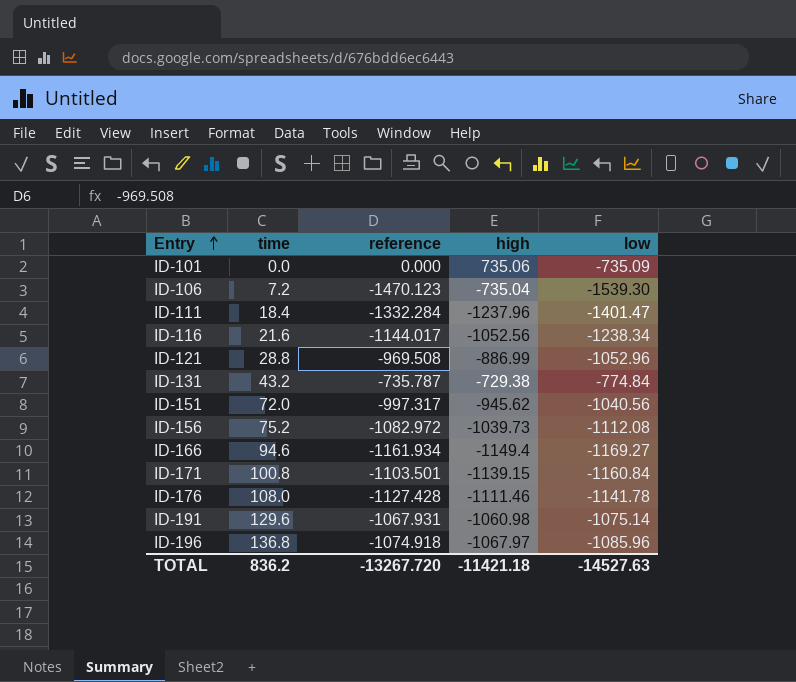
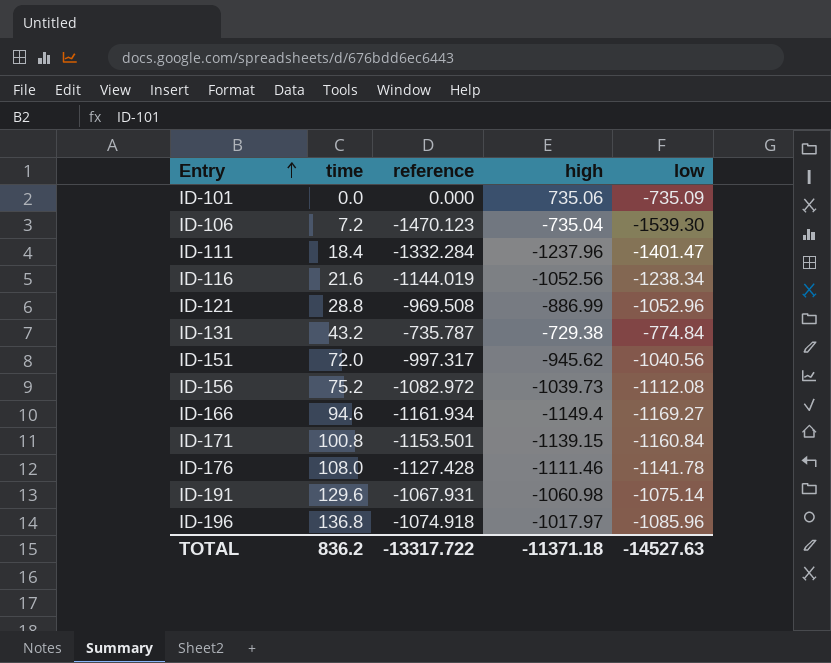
ID-116 | reference: -1144.017 -> -1144.019
ID-171 | reference: -1103.501 -> -1153.501
ID-196 | high: -1067.97 -> -1017.97
TOTAL | reference: -13267.720 -> -13317.722
TOTAL | high: -11421.18 -> -11371.18

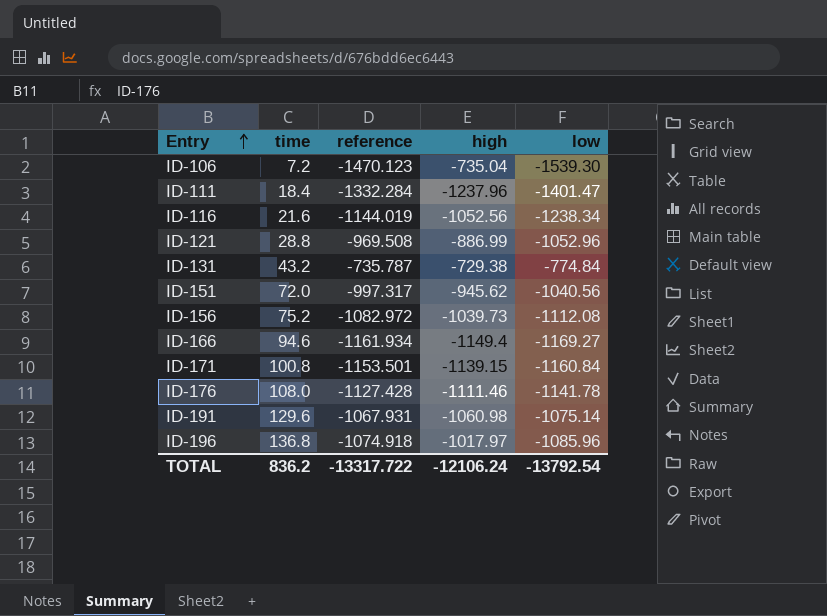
row ID-101: 0.0 | 0.000 | 735.06 | -735.09 -> none
TOTAL | high: -11371.18 -> -12106.24
TOTAL | low: -14527.63 -> -13792.54

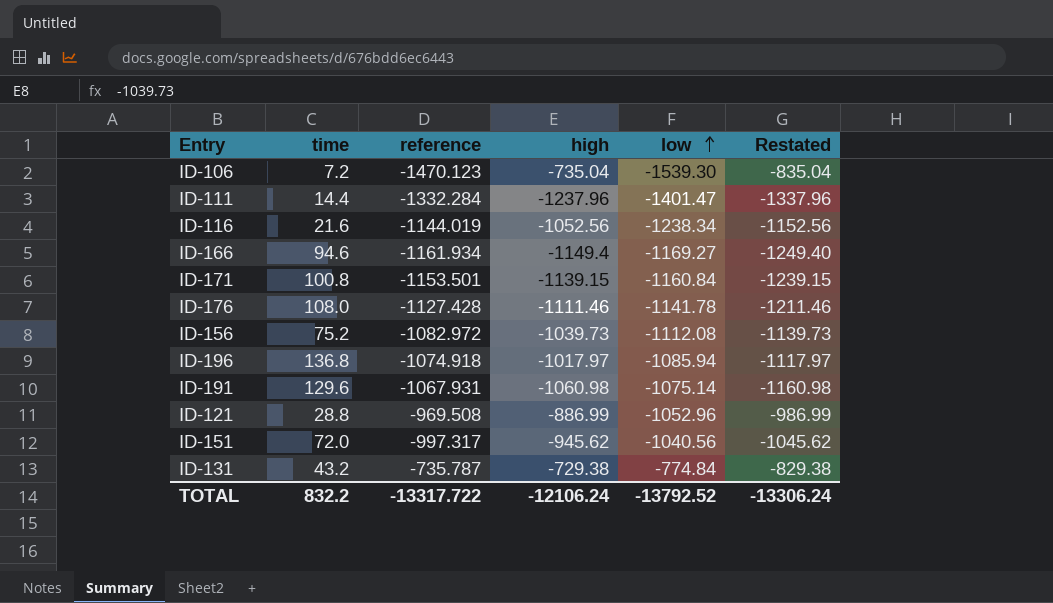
row order: Entry ascending -> low ascending
column Restated | formula: none -> [high] - 100
ID-111 | time: 18.4 -> 14.4
ID-196 | low: -1085.96 -> -1085.94
TOTAL | time: 836.2 -> 832.2
TOTAL | low: -13792.54 -> -13792.52

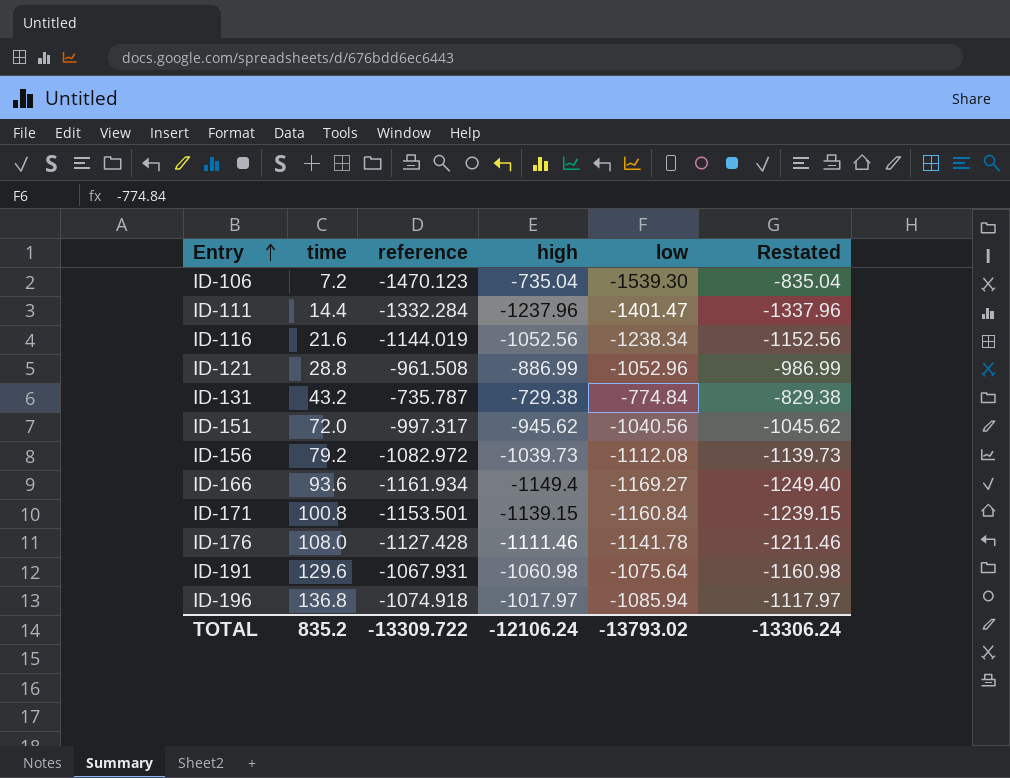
row order: low ascending -> Entry ascending
ID-121 | reference: -969.508 -> -961.508
ID-156 | time: 75.2 -> 79.2
ID-166 | time: 94.6 -> 93.6
ID-191 | low: -1075.14 -> -1075.64
TOTAL | time: 832.2 -> 835.2
TOTAL | reference: -13317.722 -> -13309.722
TOTAL | low: -13792.52 -> -13793.02

